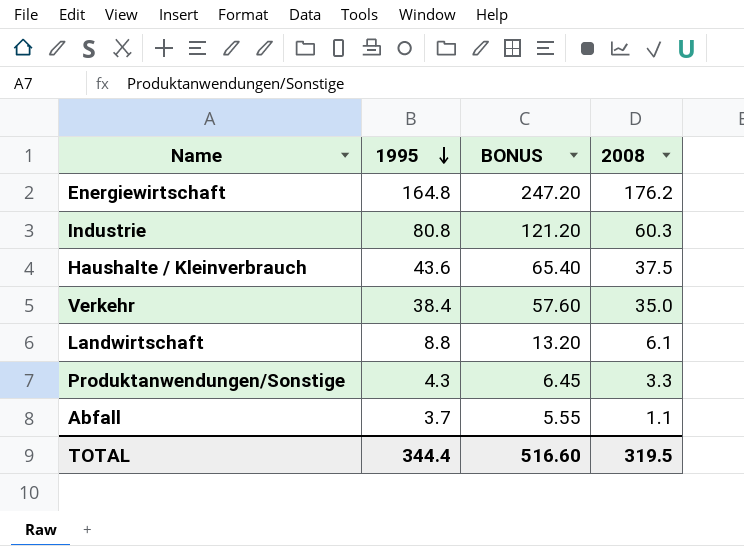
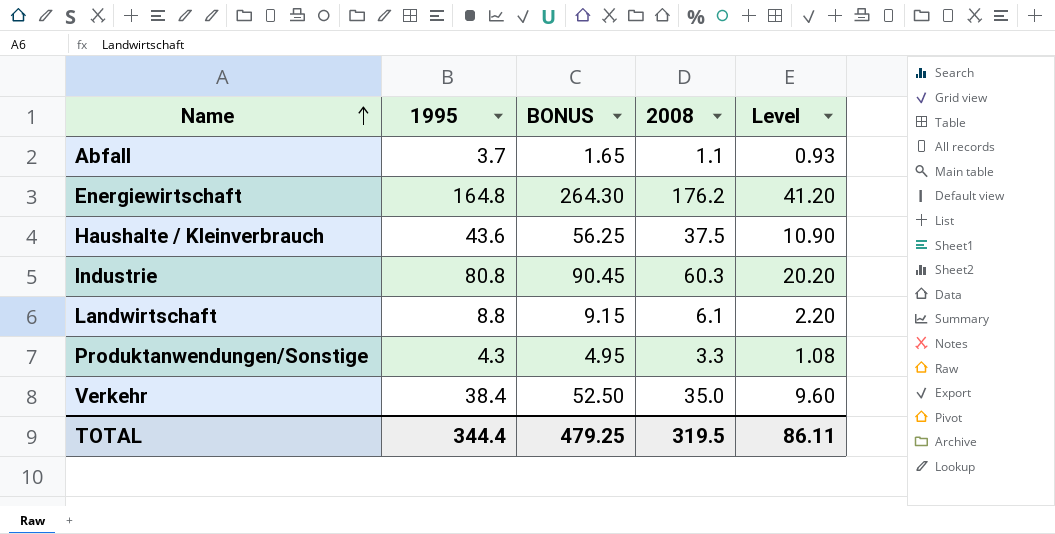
row order: 1995 descending -> Name ascending
column BONUS | formula: [1995] * 1.5 -> [2008] * 1.5
column Level | formula: none -> [1995] * 0.25
TOTAL | BONUS: 516.60 -> 479.25

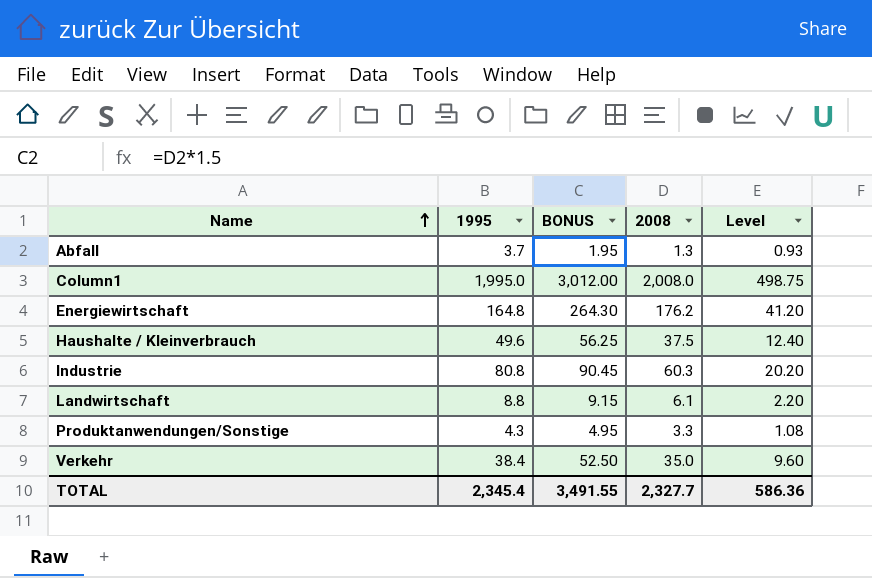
Abfall | BONUS: 1.65 -> 1.95
Abfall | 2008: 1.1 -> 1.3
row Column1: none -> 1,995.0 | 3,012.00 | 2,008.0 | 498.75
Haushalte / Kleinverbrauch | 1995: 43.6 -> 49.6
Haushalte / Kleinverbrauch | Level: 10.90 -> 12.40
TOTAL | 1995: 344.4 -> 2,345.4
TOTAL | BONUS: 479.25 -> 3,491.55
TOTAL | 2008: 319.5 -> 2,327.7
TOTAL | Level: 86.11 -> 586.36

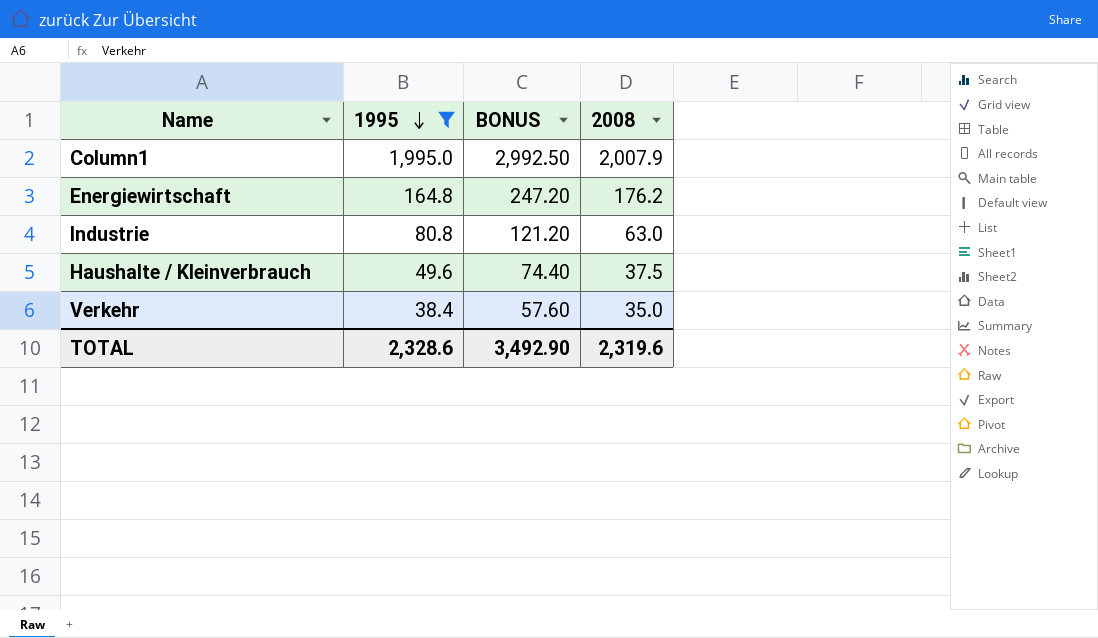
filter: none -> 1995 >= 38.4
row order: Name ascending -> 1995 descending
column Level | formula: [1995] * 0.25 -> none
column BONUS | formula: [2008] * 1.5 -> [1995] * 1.5
Column1 | 2008: 2,008.0 -> 2,007.9
Industrie | 2008: 60.3 -> 63.0
TOTAL | 1995: 2,345.4 -> 2,328.6
TOTAL | BONUS: 3,491.55 -> 3,492.90
TOTAL | 2008: 2,327.7 -> 2,319.6

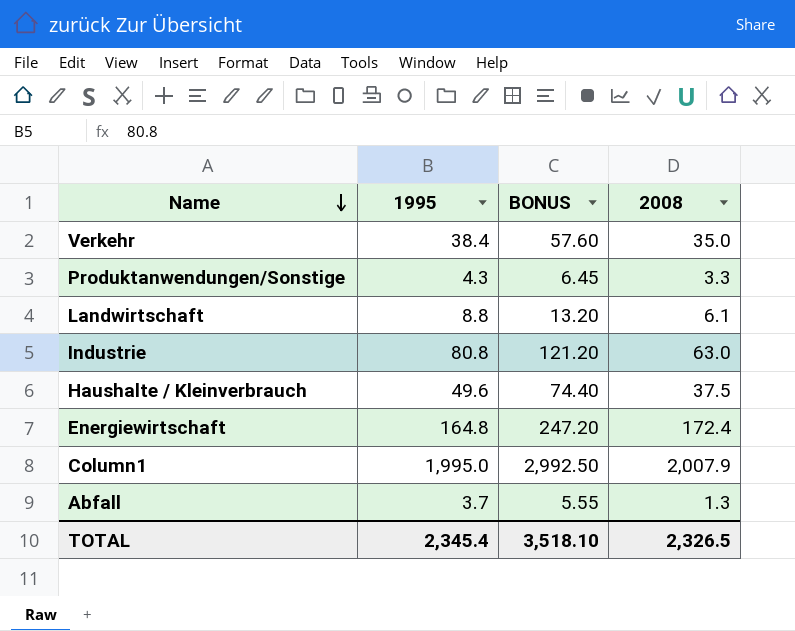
filter: 1995 >= 38.4 -> none
row order: 1995 descending -> Name descending
Energiewirtschaft | 2008: 176.2 -> 172.4
TOTAL | 1995: 2,328.6 -> 2,345.4
TOTAL | BONUS: 3,492.90 -> 3,518.10
TOTAL | 2008: 2,319.6 -> 2,326.5

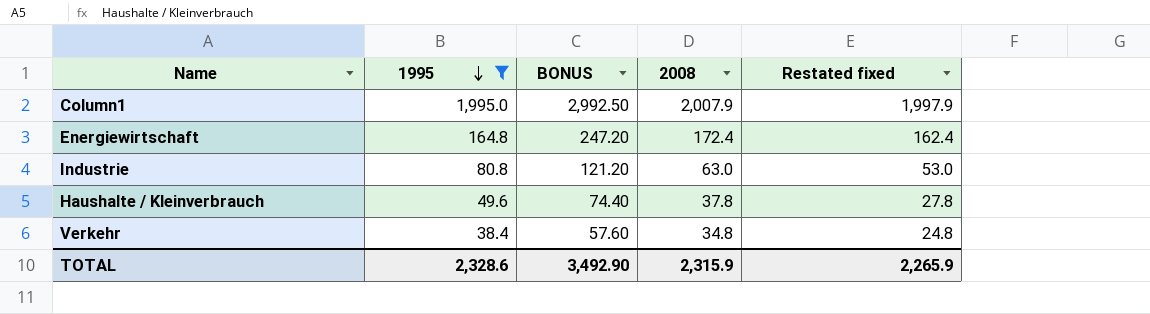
filter: none -> 1995 >= 38.4
row order: Name descending -> 1995 descending
column Restated fixed | formula: none -> [2008] - 10
Haushalte / Kleinverbrauch | 2008: 37.5 -> 37.8
Verkehr | 2008: 35.0 -> 34.8
TOTAL | 1995: 2,345.4 -> 2,328.6
TOTAL | BONUS: 3,518.10 -> 3,492.90
TOTAL | 2008: 2,326.5 -> 2,315.9

